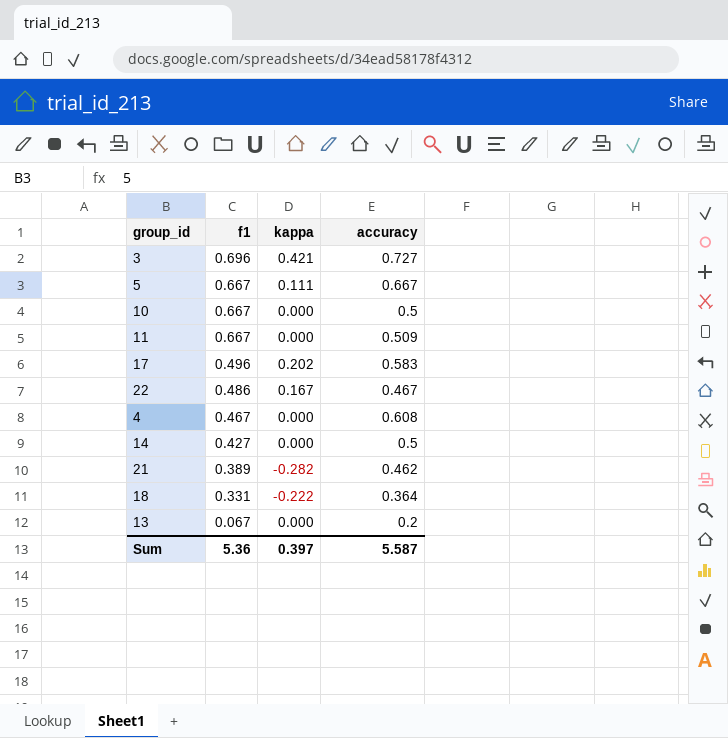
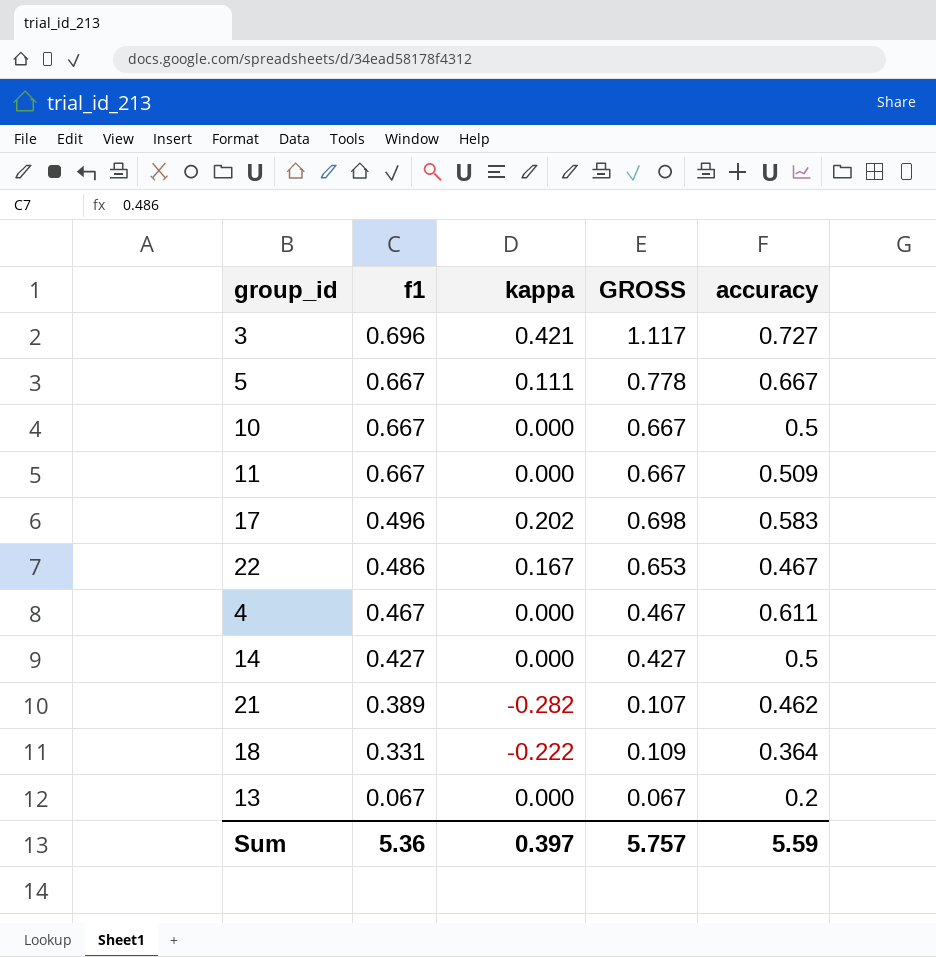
column GROSS | formula: none -> [f1] + [kappa]
4 | accuracy: 0.608 -> 0.611
Sum | accuracy: 5.587 -> 5.59

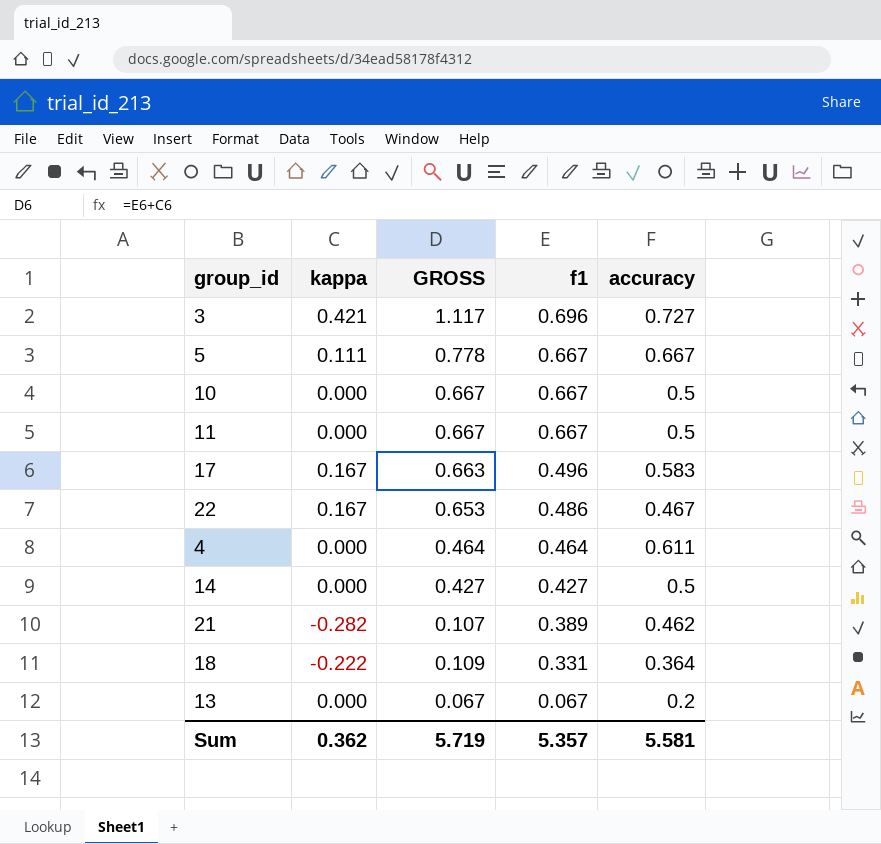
column f1 | position: 2 -> 4
11 | accuracy: 0.509 -> 0.5
17 | kappa: 0.202 -> 0.167
17 | GROSS: 0.698 -> 0.663
4 | GROSS: 0.467 -> 0.464
4 | f1: 0.467 -> 0.464
Sum | kappa: 0.397 -> 0.362
Sum | GROSS: 5.757 -> 5.719
Sum | f1: 5.36 -> 5.357
Sum | accuracy: 5.59 -> 5.581

